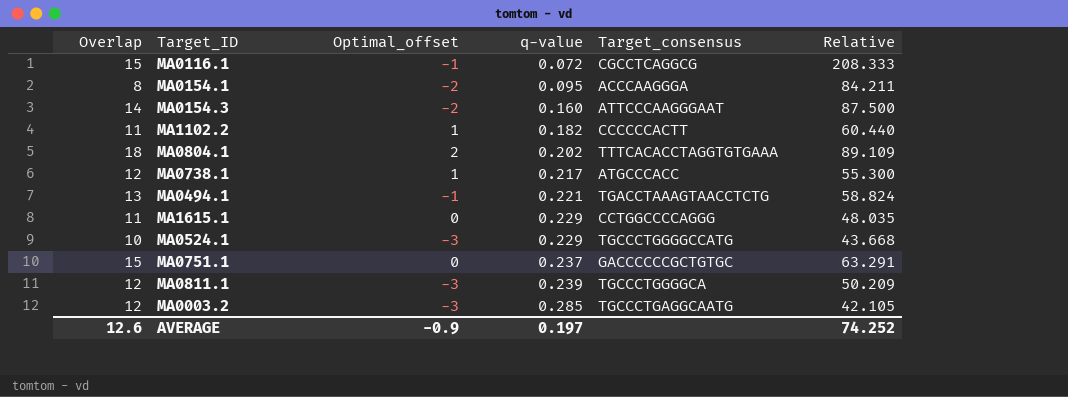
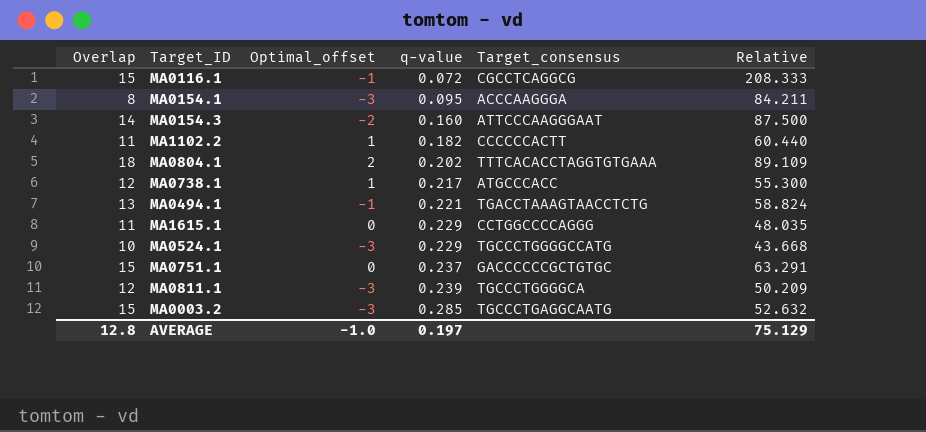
MA0154.1 | Optimal_offset: -2 -> -3
MA0003.2 | Overlap: 12 -> 15
MA0003.2 | Relative: 42.105 -> 52.632
AVERAGE | Overlap: 12.6 -> 12.8
AVERAGE | Optimal_offset: -0.9 -> -1.0
AVERAGE | Relative: 74.252 -> 75.129

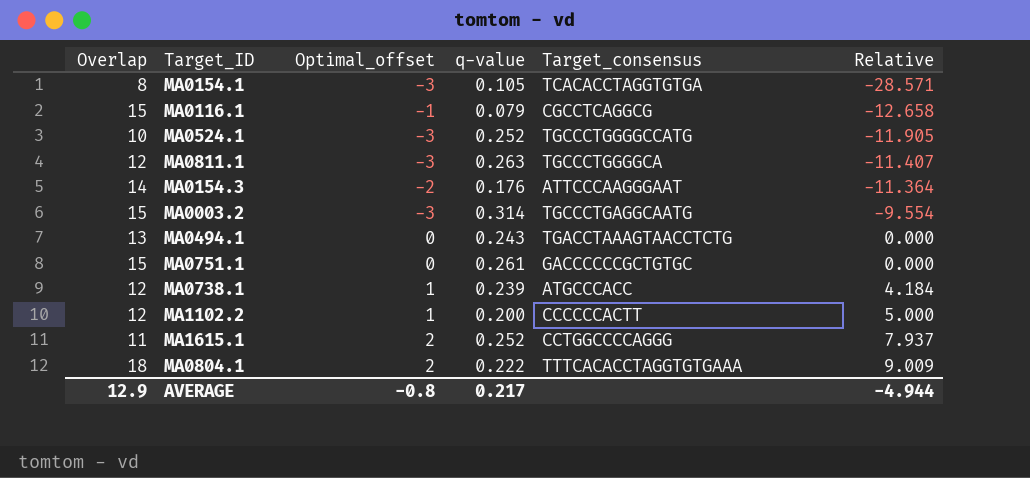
row order: q-value ascending -> Relative ascending
column Relative | formula: [Overlap] / [q-value] -> [Optimal_offset] / [q-value]
MA0154.1 | q-value: 0.095 -> 0.105
MA0154.1 | Target_consensus: ACCCAAGGGA -> TCACACCTAGGTGTGA
MA0116.1 | q-value: 0.072 -> 0.079
MA0524.1 | q-value: 0.229 -> 0.252
MA0811.1 | q-value: 0.239 -> 0.263
MA0154.3 | q-value: 0.160 -> 0.176
MA0003.2 | q-value: 0.285 -> 0.314
MA0494.1 | Optimal_offset: -1 -> 0
MA0494.1 | q-value: 0.221 -> 0.243
MA0751.1 | q-value: 0.237 -> 0.261
MA0738.1 | q-value: 0.217 -> 0.239
MA1102.2 | Overlap: 11 -> 12
MA1102.2 | q-value: 0.182 -> 0.200
MA1615.1 | Optimal_offset: 0 -> 2
MA1615.1 | q-value: 0.229 -> 0.252
MA0804.1 | q-value: 0.202 -> 0.222
AVERAGE | Overlap: 12.8 -> 12.9
AVERAGE | Optimal_offset: -1.0 -> -0.8
AVERAGE | q-value: 0.197 -> 0.217
AVERAGE | Relative: 75.129 -> -4.944

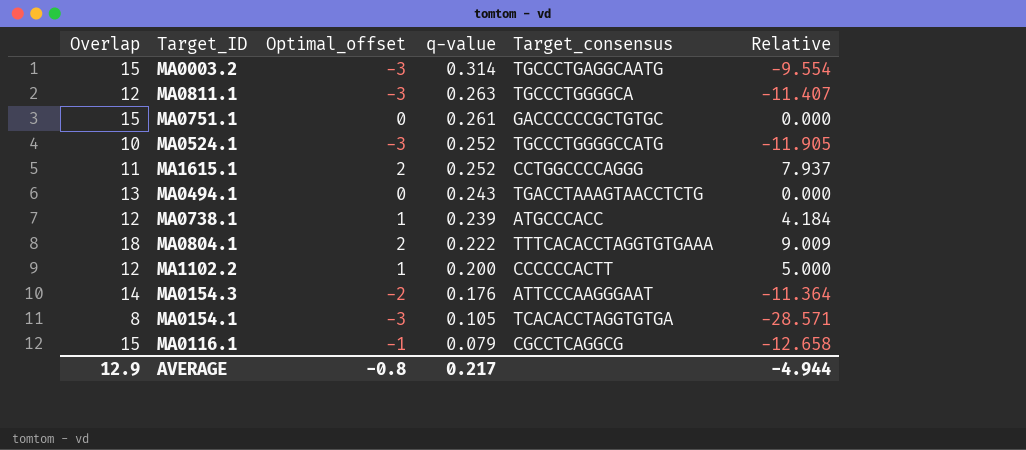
row order: Relative ascending -> q-value descending

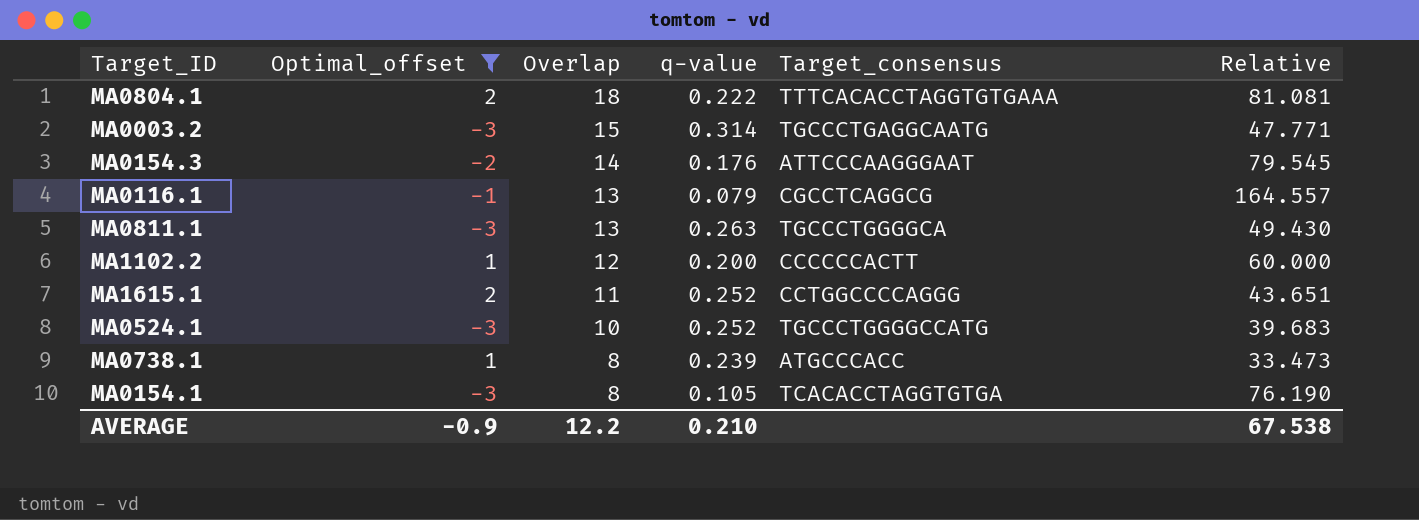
filter: none -> Optimal_offset != 0
row order: q-value descending -> Overlap descending
column Overlap | position: 1 -> 3
column Relative | formula: [Optimal_offset] / [q-value] -> [Overlap] / [q-value]
MA0116.1 | Overlap: 15 -> 13
MA0811.1 | Overlap: 12 -> 13
MA0738.1 | Overlap: 12 -> 8
AVERAGE | Optimal_offset: -0.8 -> -0.9
AVERAGE | Overlap: 12.9 -> 12.2
AVERAGE | q-value: 0.217 -> 0.210
AVERAGE | Relative: -4.944 -> 67.538

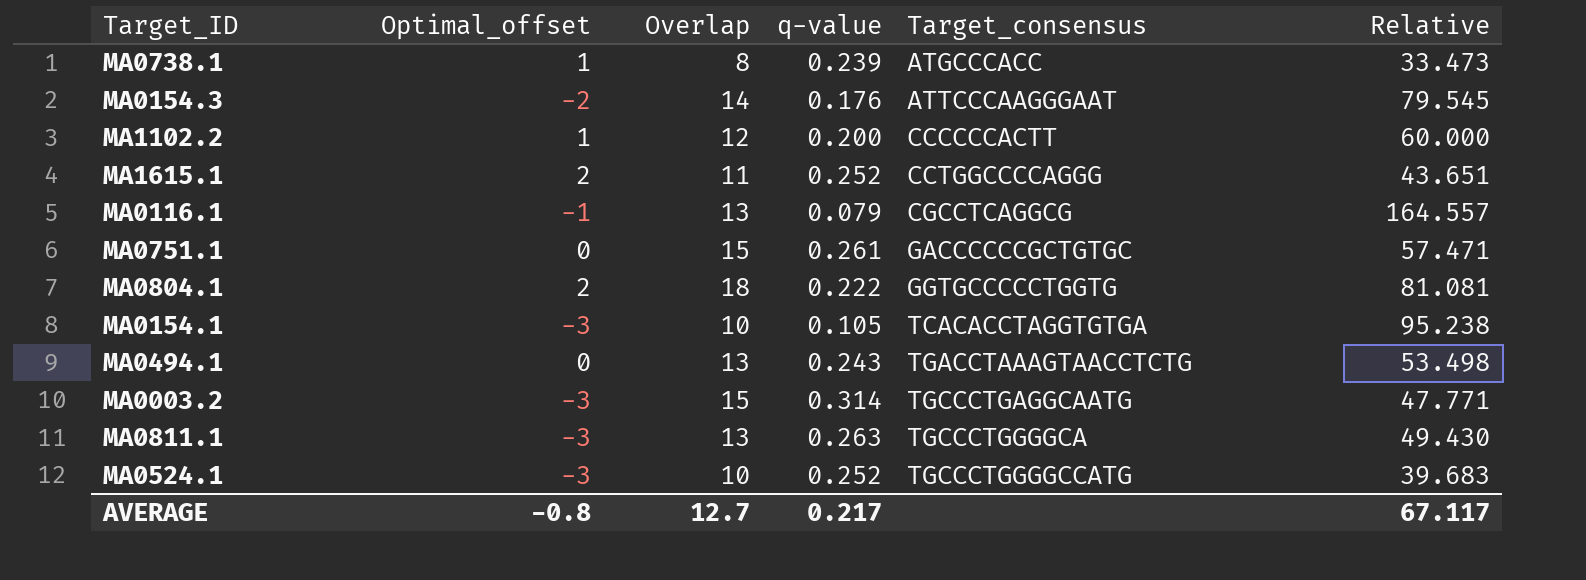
filter: Optimal_offset != 0 -> none
row order: Overlap descending -> Target_consensus ascending
MA0804.1 | Target_consensus: TTTCACACCTAGGTGTGAAA -> GGTGCCCCCTGGTG
MA0154.1 | Overlap: 8 -> 10
MA0154.1 | Relative: 76.190 -> 95.238
AVERAGE | Optimal_offset: -0.9 -> -0.8
AVERAGE | Overlap: 12.2 -> 12.7
AVERAGE | q-value: 0.210 -> 0.217
AVERAGE | Relative: 67.538 -> 67.117

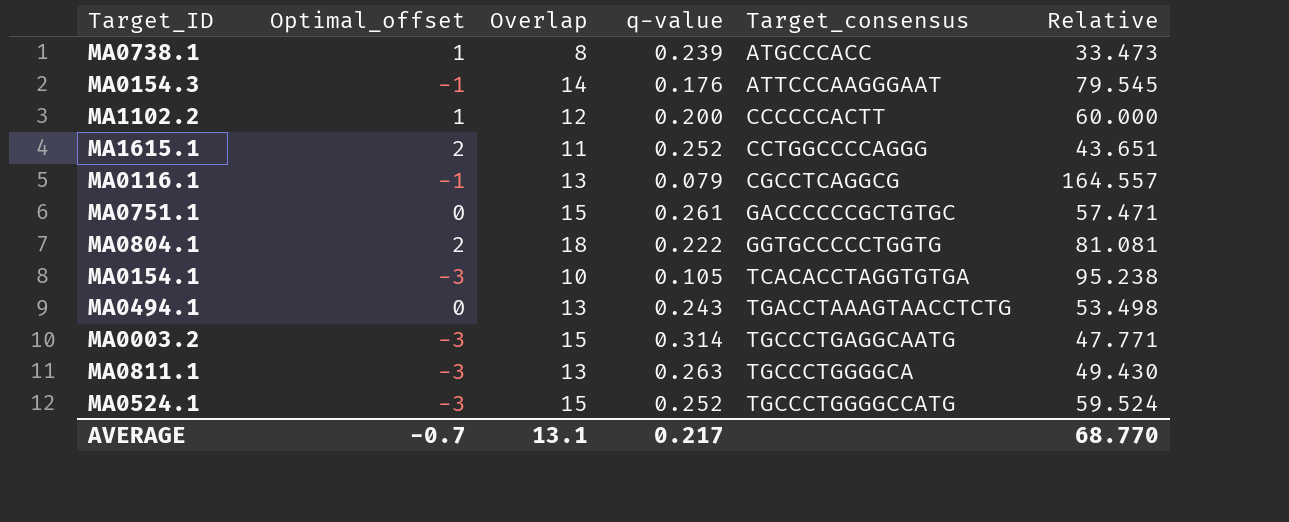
MA0154.3 | Optimal_offset: -2 -> -1
MA0524.1 | Overlap: 10 -> 15
MA0524.1 | Relative: 39.683 -> 59.524
AVERAGE | Optimal_offset: -0.8 -> -0.7
AVERAGE | Overlap: 12.7 -> 13.1
AVERAGE | Relative: 67.117 -> 68.770

